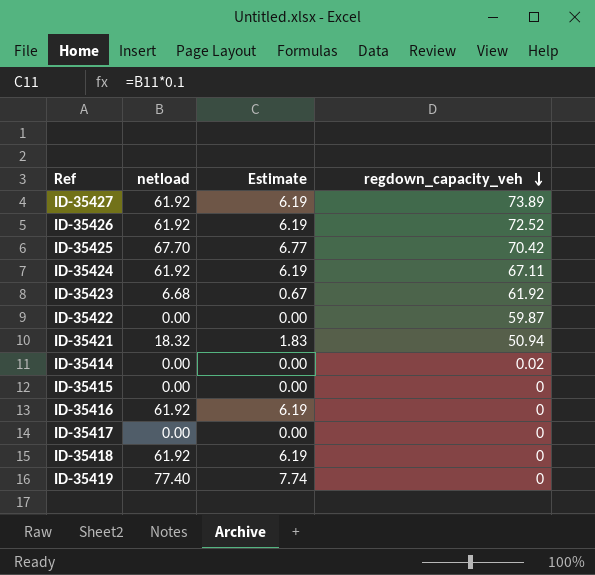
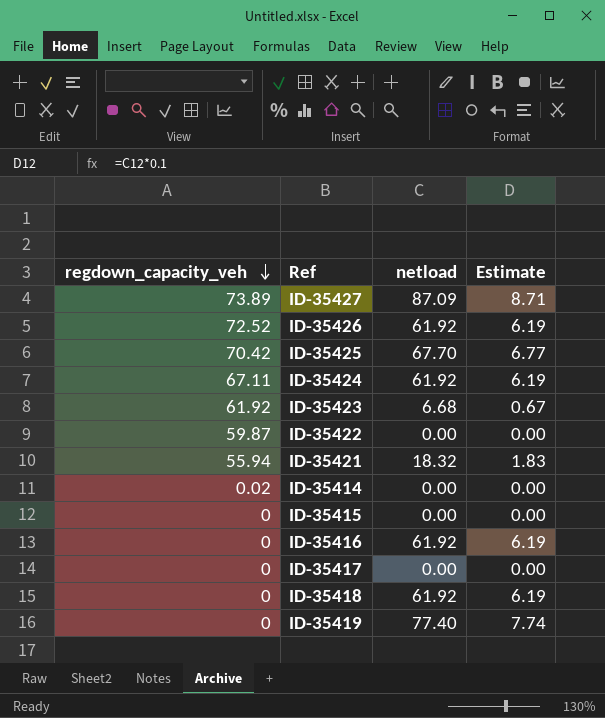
column regdown_capacity_veh | position: 4 -> 1
ID-35427 | netload: 61.92 -> 87.09
ID-35427 | Estimate: 6.19 -> 8.71
ID-35421 | regdown_capacity_veh: 50.94 -> 55.94

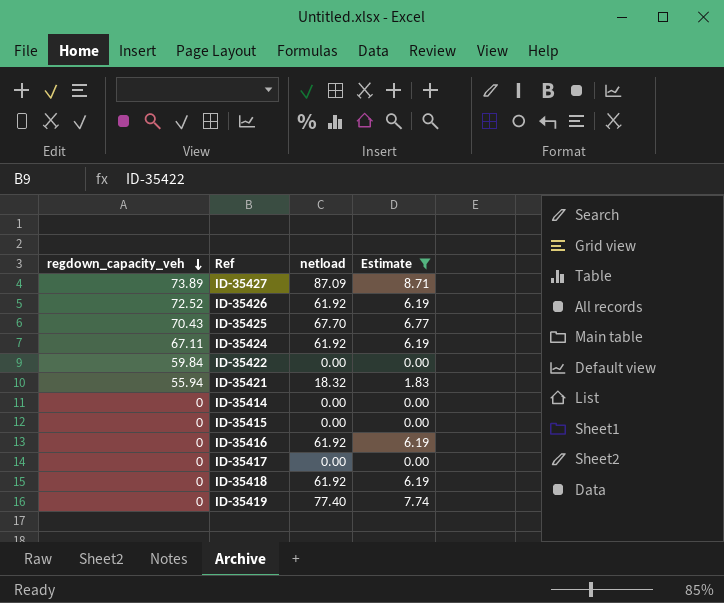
filter: none -> Estimate != 0.67
ID-35425 | regdown_capacity_veh: 70.42 -> 70.43
ID-35422 | regdown_capacity_veh: 59.87 -> 59.84
ID-35414 | regdown_capacity_veh: 0.02 -> 0

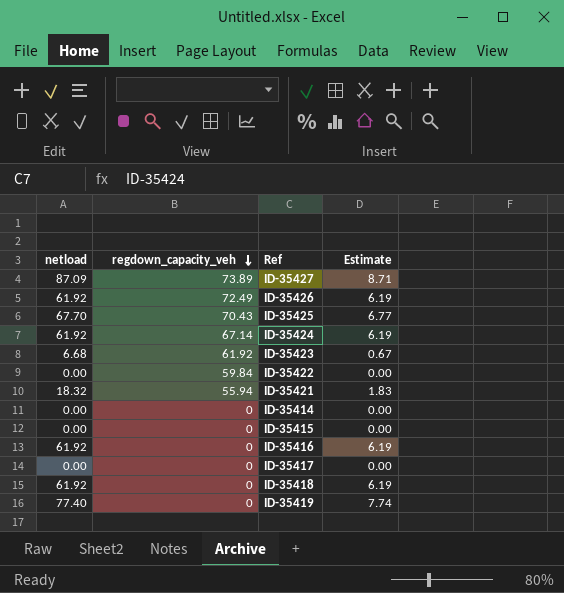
filter: Estimate != 0.67 -> none
column netload | position: 3 -> 1
ID-35426 | regdown_capacity_veh: 72.52 -> 72.49
ID-35424 | regdown_capacity_veh: 67.11 -> 67.14

